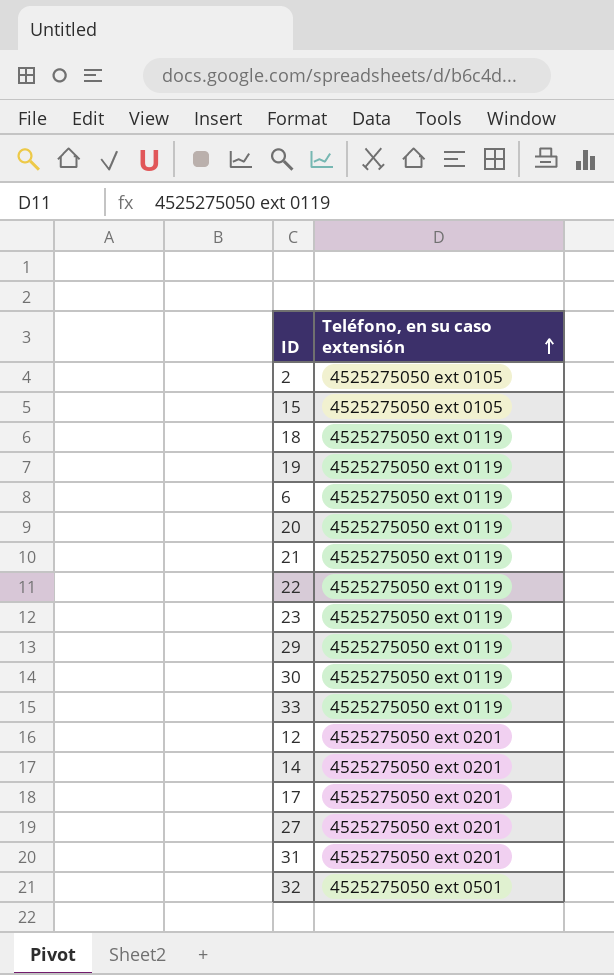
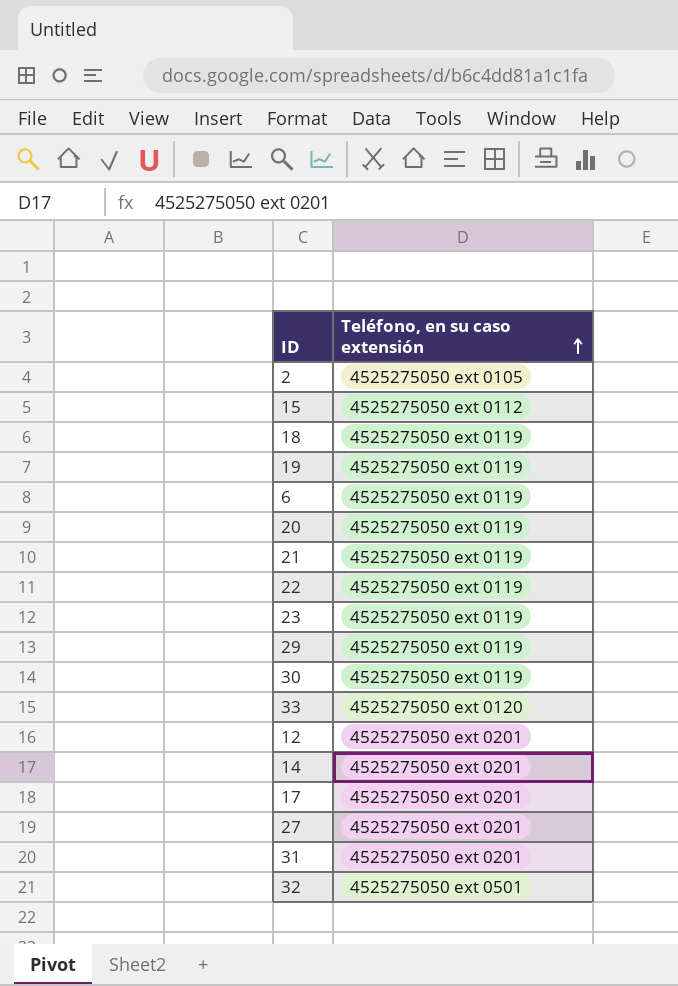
15 | Teléfono, en su caso extensión: 4525275050 ext 0105 -> 4525275050 ext 0112
33 | Teléfono, en su caso extensión: 4525275050 ext 0119 -> 4525275050 ext 0120

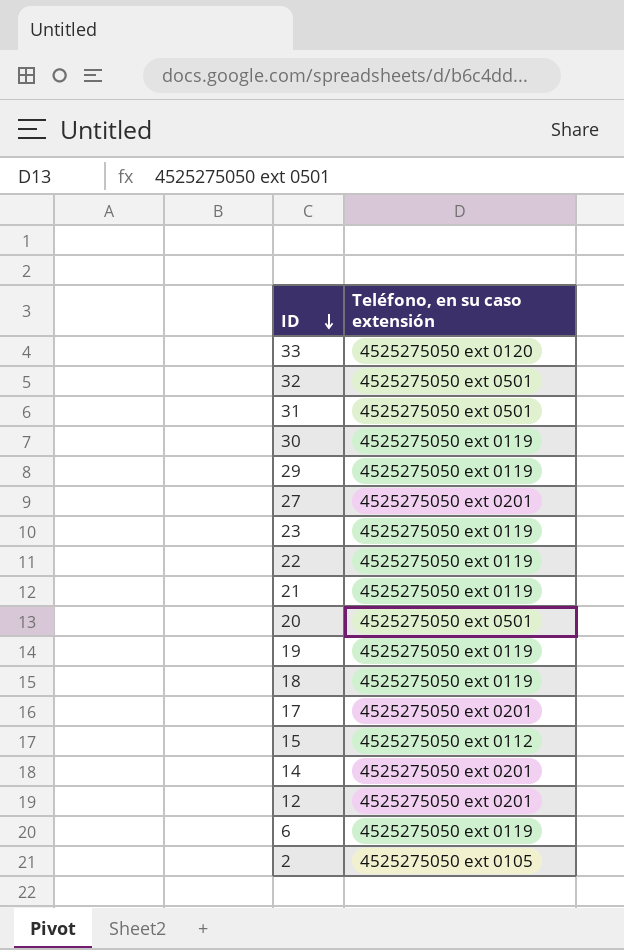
row order: Teléfono, en su caso extensión ascending -> ID descending
31 | Teléfono, en su caso extensión: 4525275050 ext 0201 -> 4525275050 ext 0501
20 | Teléfono, en su caso extensión: 4525275050 ext 0119 -> 4525275050 ext 0501

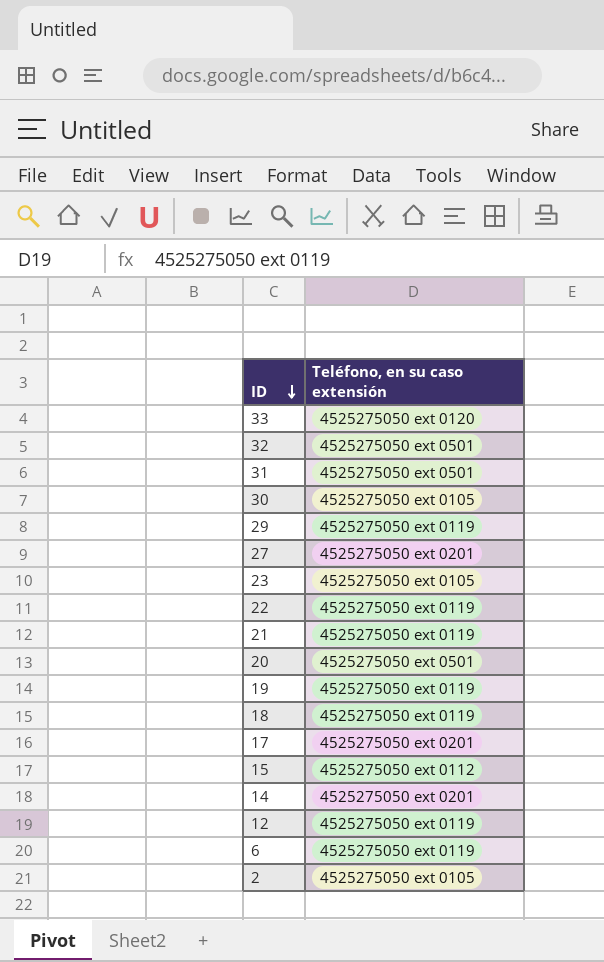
30 | Teléfono, en su caso extensión: 4525275050 ext 0119 -> 4525275050 ext 0105
23 | Teléfono, en su caso extensión: 4525275050 ext 0119 -> 4525275050 ext 0105
12 | Teléfono, en su caso extensión: 4525275050 ext 0201 -> 4525275050 ext 0119

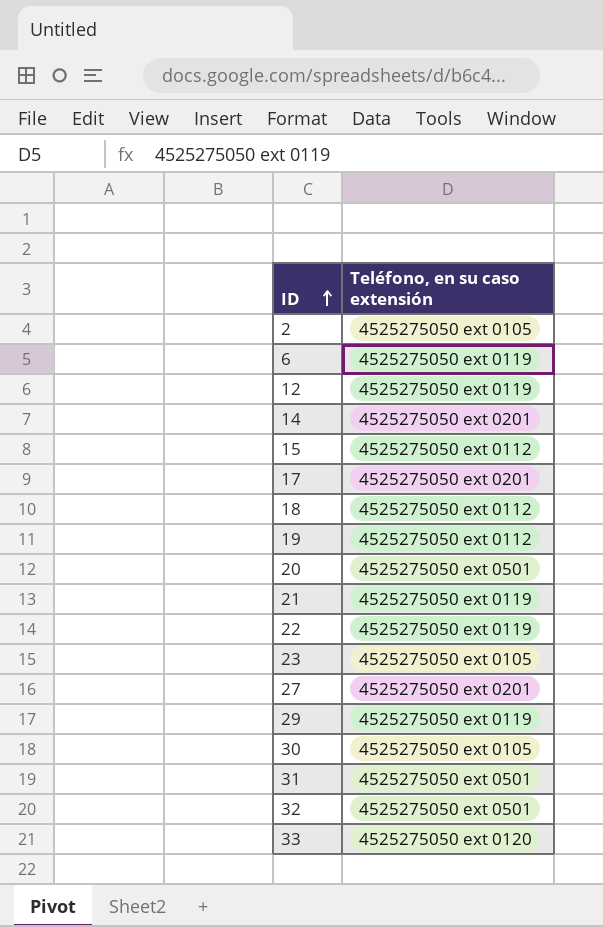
row order: ID descending -> ID ascending
18 | Teléfono, en su caso extensión: 4525275050 ext 0119 -> 4525275050 ext 0112
19 | Teléfono, en su caso extensión: 4525275050 ext 0119 -> 4525275050 ext 0112

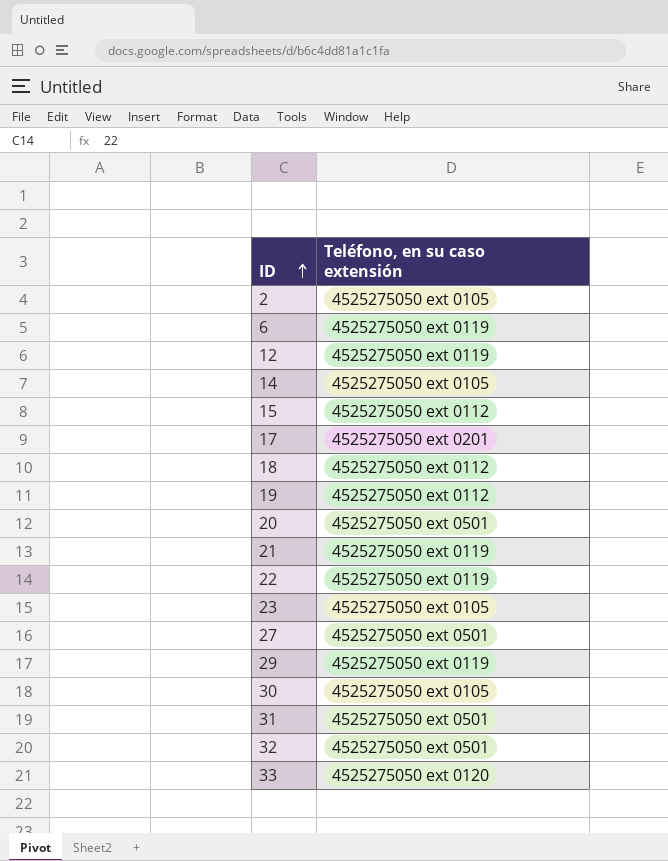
14 | Teléfono, en su caso extensión: 4525275050 ext 0201 -> 4525275050 ext 0105
27 | Teléfono, en su caso extensión: 4525275050 ext 0201 -> 4525275050 ext 0501

